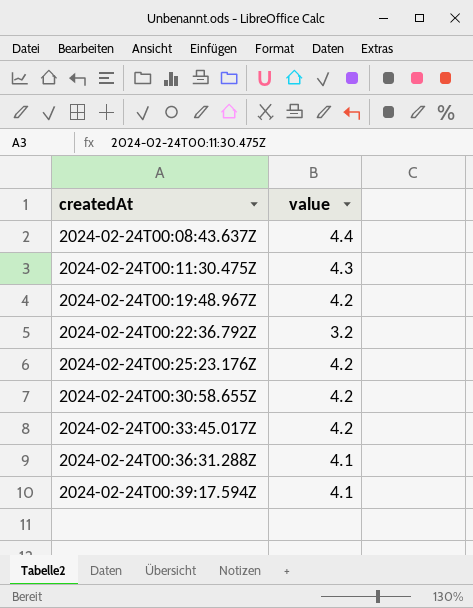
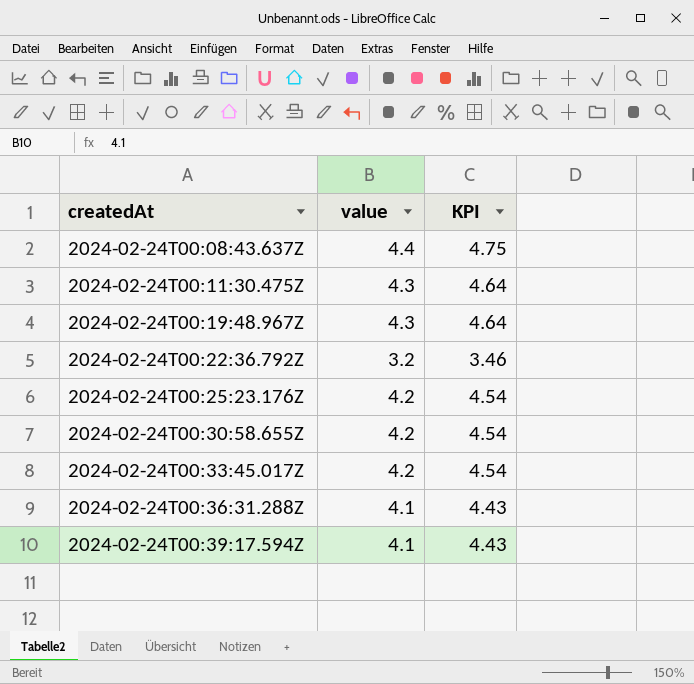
column KPI | formula: none -> [value] * 1.08
2024-02-24T00:19:48.967Z | value: 4.2 -> 4.3

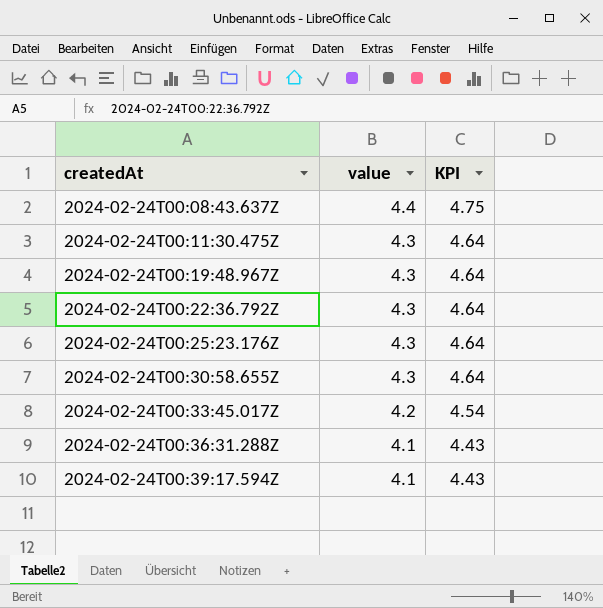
2024-02-24T00:22:36.792Z | value: 3.2 -> 4.3
2024-02-24T00:22:36.792Z | KPI: 3.46 -> 4.64
2024-02-24T00:25:23.176Z | value: 4.2 -> 4.3
2024-02-24T00:25:23.176Z | KPI: 4.54 -> 4.64
2024-02-24T00:30:58.655Z | value: 4.2 -> 4.3
2024-02-24T00:30:58.655Z | KPI: 4.54 -> 4.64

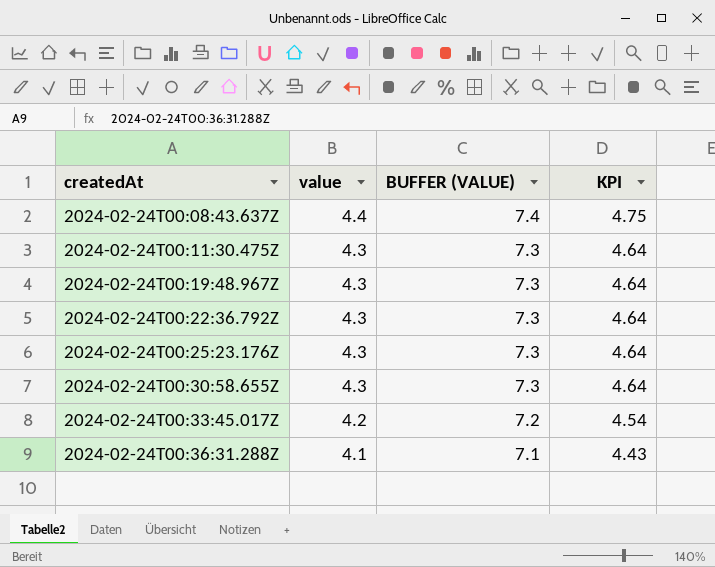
column BUFFER (VALUE) | formula: none -> [value] + 3
row 2024-02-24T00:39:17.594Z: 4.1 | 4.43 -> none

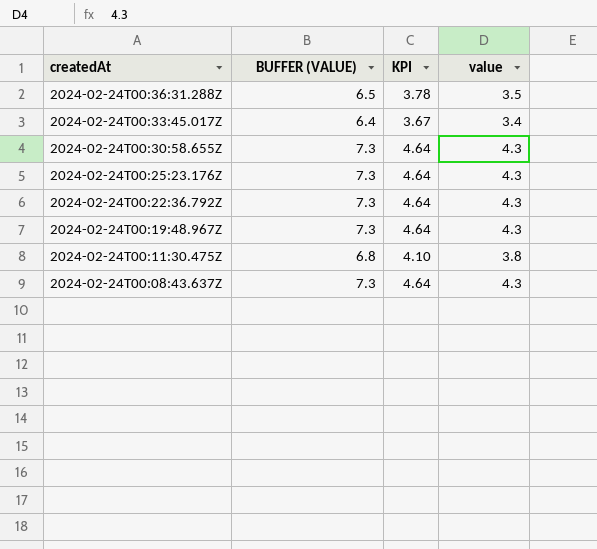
row order: createdAt ascending -> createdAt descending
column value | position: 2 -> 4
2024-02-24T00:36:31.288Z | BUFFER (VALUE): 7.1 -> 6.5
2024-02-24T00:36:31.288Z | KPI: 4.43 -> 3.78
2024-02-24T00:36:31.288Z | value: 4.1 -> 3.5
2024-02-24T00:33:45.017Z | BUFFER (VALUE): 7.2 -> 6.4
2024-02-24T00:33:45.017Z | KPI: 4.54 -> 3.67
2024-02-24T00:33:45.017Z | value: 4.2 -> 3.4
2024-02-24T00:11:30.475Z | BUFFER (VALUE): 7.3 -> 6.8
2024-02-24T00:11:30.475Z | KPI: 4.64 -> 4.10
2024-02-24T00:11:30.475Z | value: 4.3 -> 3.8
2024-02-24T00:08:43.637Z | BUFFER (VALUE): 7.4 -> 7.3
2024-02-24T00:08:43.637Z | KPI: 4.75 -> 4.64
2024-02-24T00:08:43.637Z | value: 4.4 -> 4.3

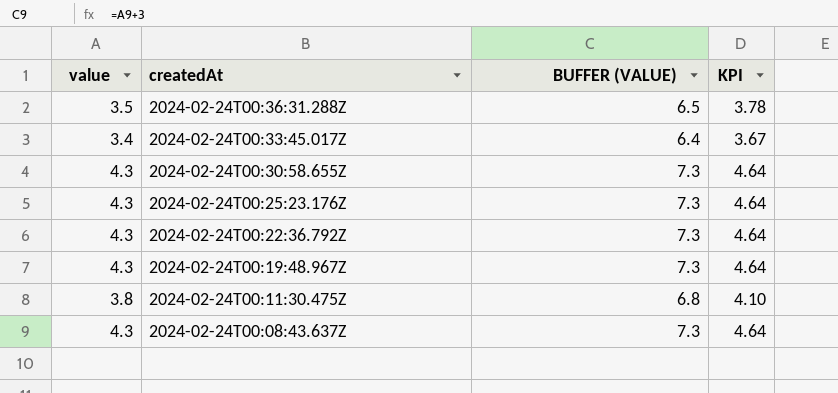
column value | position: 4 -> 1

